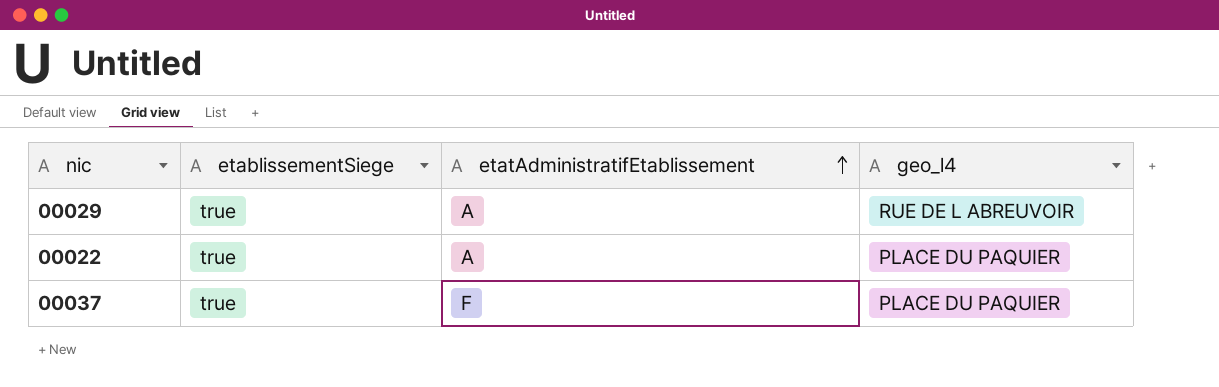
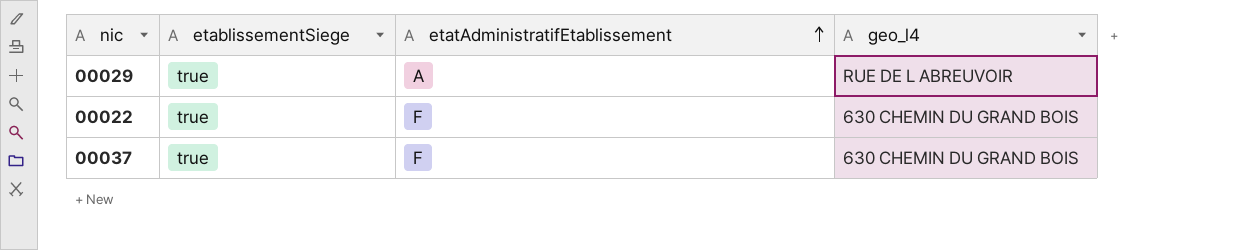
00022 | etatAdministratifEtablissement: A -> F
00022 | geo_l4: PLACE DU PAQUIER -> 630 CHEMIN DU GRAND BOIS
00037 | geo_l4: PLACE DU PAQUIER -> 630 CHEMIN DU GRAND BOIS

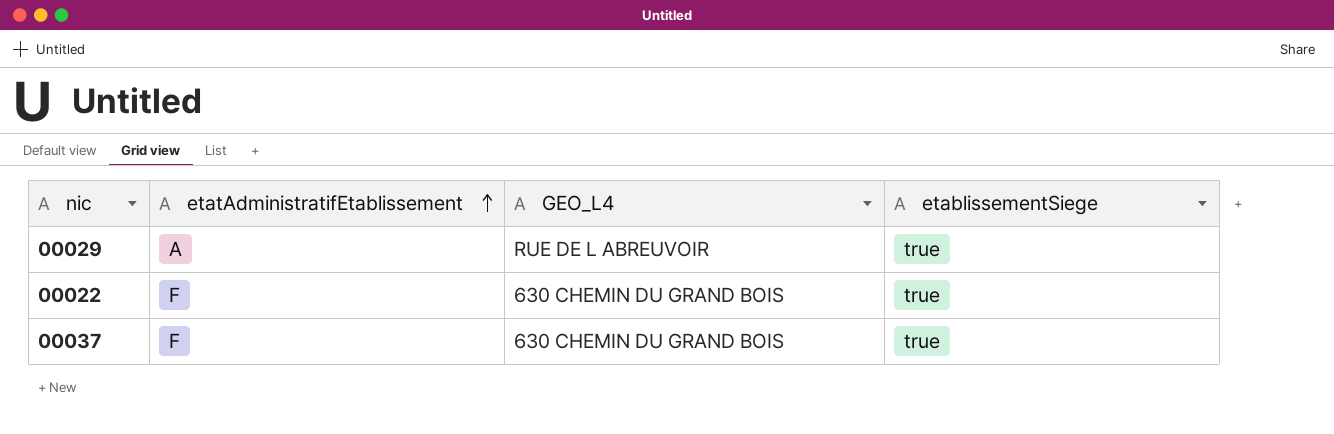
column name: geo_l4 -> GEO_L4
column etablissementSiege | position: 2 -> 4

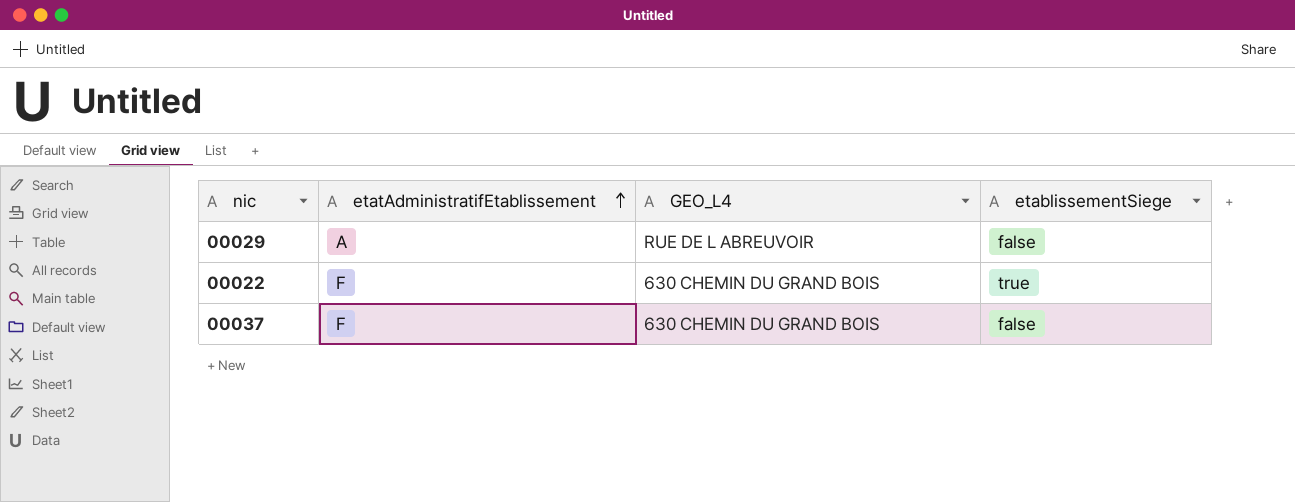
00029 | etablissementSiege: true -> false
00037 | etablissementSiege: true -> false

